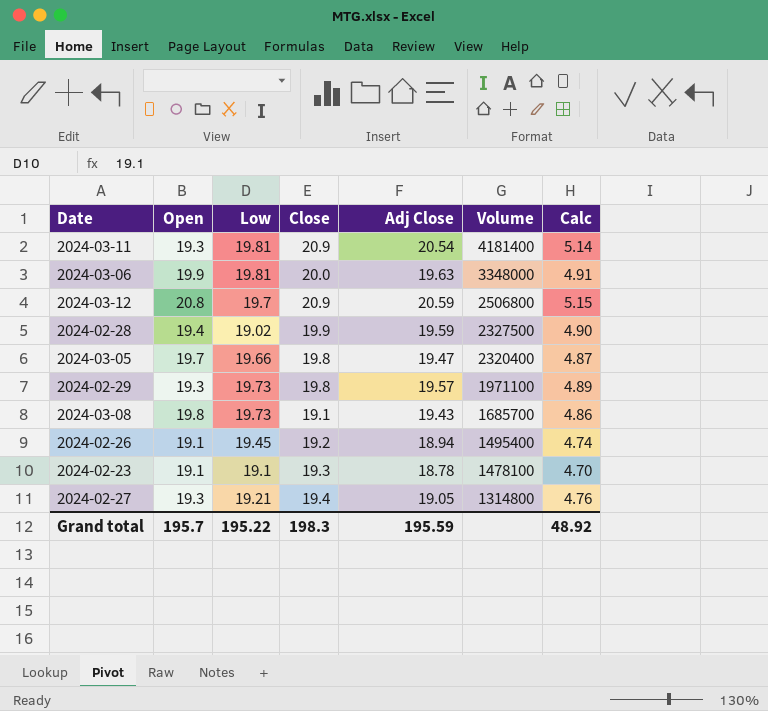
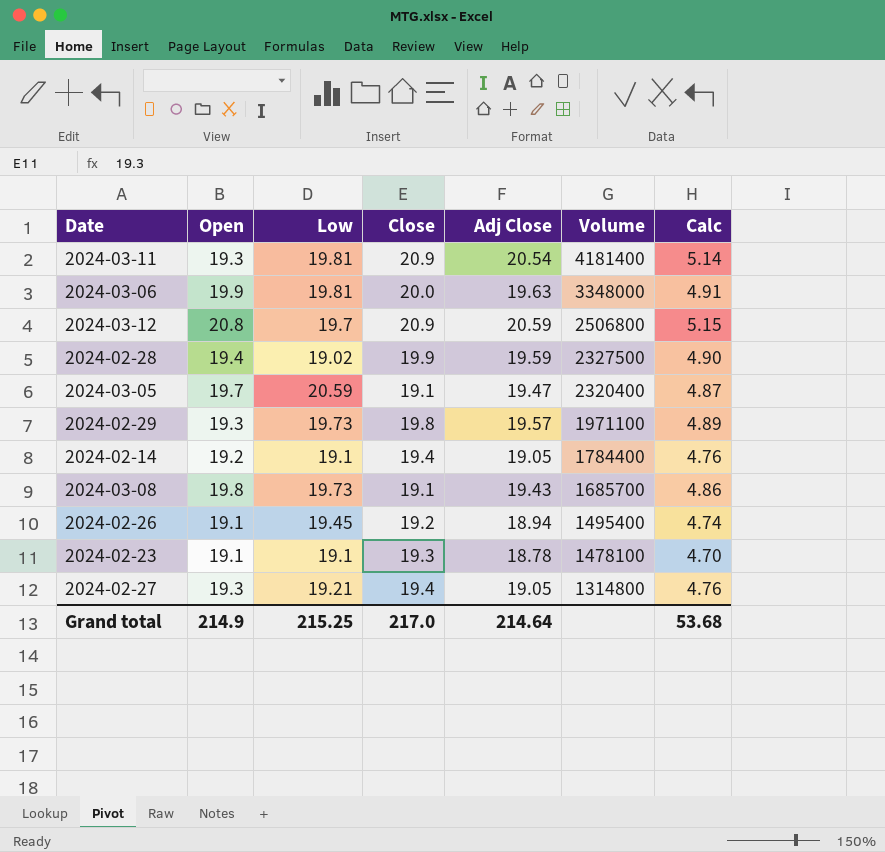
2024-03-05 | Low: 19.66 -> 20.59
2024-03-05 | Close: 19.8 -> 19.1
row 2024-02-14: none -> 19.2 | 19.1 | 19.4 | 19.05 | 1784400 | 4.76
Grand total | Open: 195.7 -> 214.9
Grand total | Low: 195.22 -> 215.25
Grand total | Close: 198.3 -> 217.0
Grand total | Adj Close: 195.59 -> 214.64
Grand total | Calc: 48.92 -> 53.68

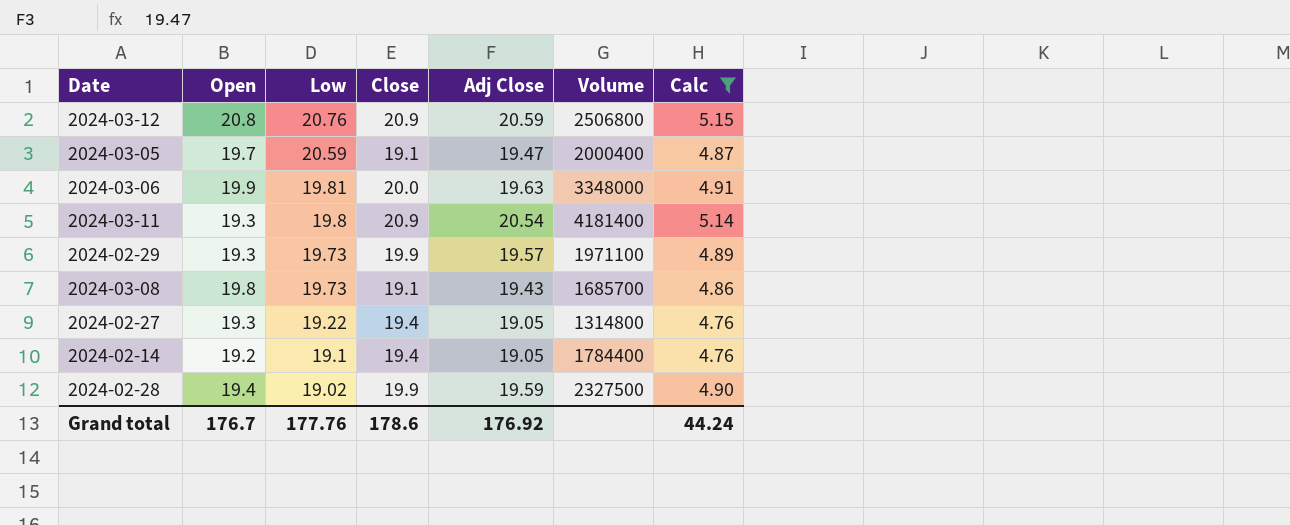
filter: none -> Calc >= 4.76
row order: Volume descending -> Low descending
2024-03-12 | Low: 19.7 -> 20.76
2024-03-05 | Volume: 2320400 -> 2000400
2024-03-11 | Low: 19.81 -> 19.8
2024-02-29 | Close: 19.8 -> 19.9
2024-02-27 | Low: 19.21 -> 19.22
Grand total | Open: 214.9 -> 176.7
Grand total | Low: 215.25 -> 177.76
Grand total | Close: 217.0 -> 178.6
Grand total | Adj Close: 214.64 -> 176.92
Grand total | Calc: 53.68 -> 44.24

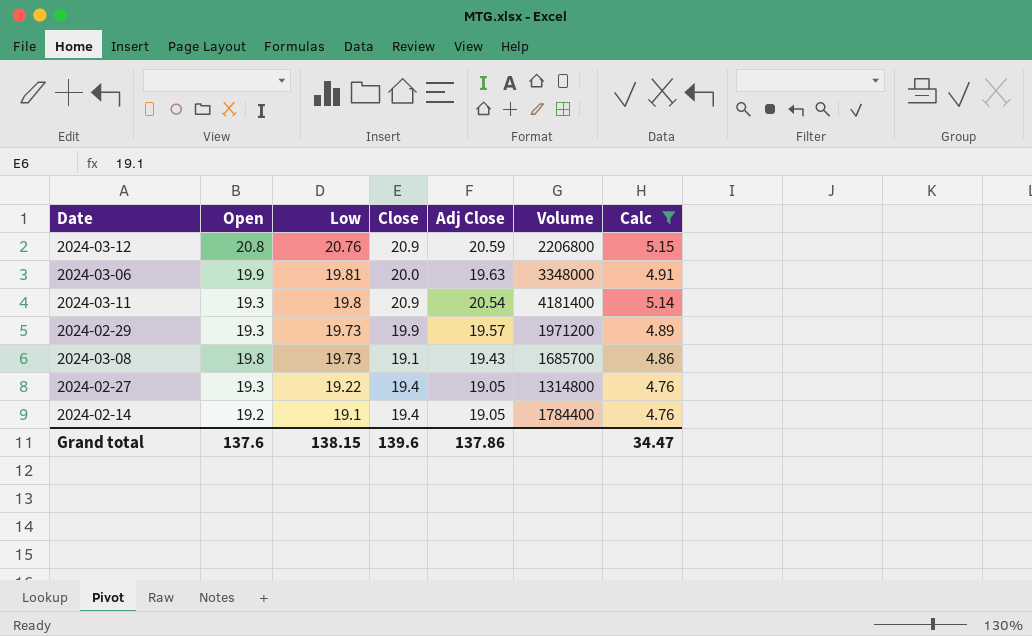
row 2024-03-05: 19.7 | 20.59 | 19.1 | 19.47 | 2000400 | 4.87 -> none
row 2024-02-28: 19.4 | 19.02 | 19.9 | 19.59 | 2327500 | 4.90 -> none
2024-03-12 | Volume: 2506800 -> 2206800
2024-02-29 | Volume: 1971100 -> 1971200
Grand total | Open: 176.7 -> 137.6
Grand total | Low: 177.76 -> 138.15
Grand total | Close: 178.6 -> 139.6
Grand total | Adj Close: 176.92 -> 137.86
Grand total | Calc: 44.24 -> 34.47

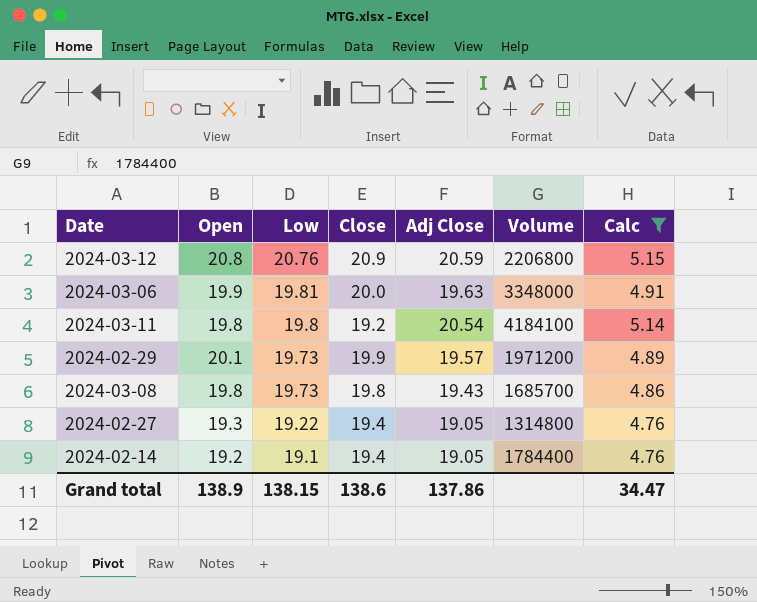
2024-03-11 | Open: 19.3 -> 19.8
2024-03-11 | Close: 20.9 -> 19.2
2024-03-11 | Volume: 4181400 -> 4184100
2024-02-29 | Open: 19.3 -> 20.1
2024-03-08 | Close: 19.1 -> 19.8
Grand total | Open: 137.6 -> 138.9
Grand total | Close: 139.6 -> 138.6

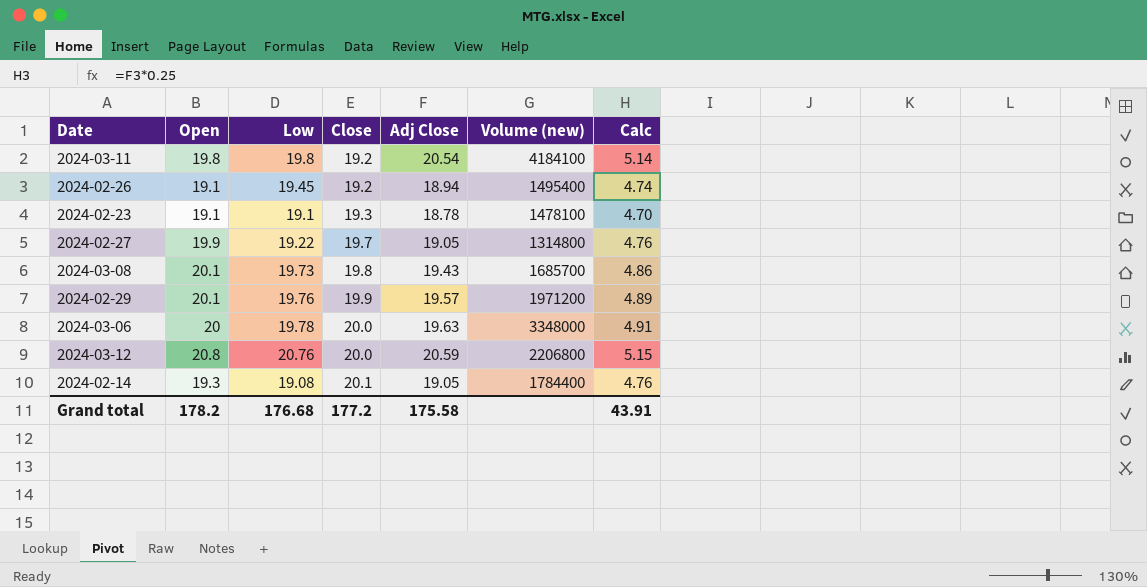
filter: Calc >= 4.76 -> none
row order: Low descending -> Close ascending
column name: Volume -> Volume (new)
2024-02-27 | Open: 19.3 -> 19.9
2024-02-27 | Close: 19.4 -> 19.7
2024-03-08 | Open: 19.8 -> 20.1
2024-02-29 | Low: 19.73 -> 19.76
2024-03-06 | Open: 19.9 -> 20
2024-03-06 | Low: 19.81 -> 19.78
2024-03-12 | Close: 20.9 -> 20.0
2024-02-14 | Open: 19.2 -> 19.3
2024-02-14 | Low: 19.1 -> 19.08
2024-02-14 | Close: 19.4 -> 20.1
Grand total | Open: 138.9 -> 178.2
Grand total | Low: 138.15 -> 176.68
Grand total | Close: 138.6 -> 177.2
Grand total | Adj Close: 137.86 -> 175.58
Grand total | Calc: 34.47 -> 43.91

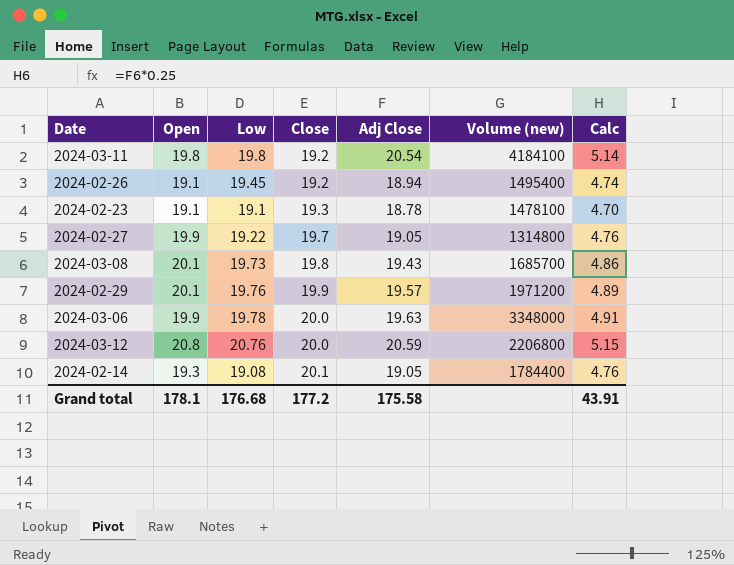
2024-03-06 | Open: 20 -> 19.9
Grand total | Open: 178.2 -> 178.1

